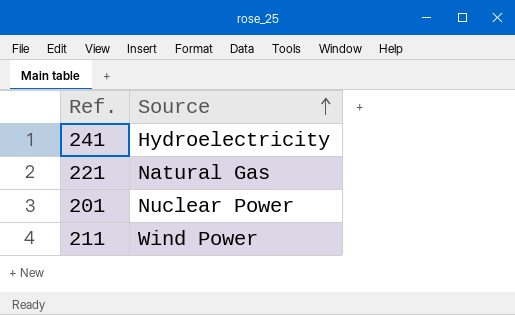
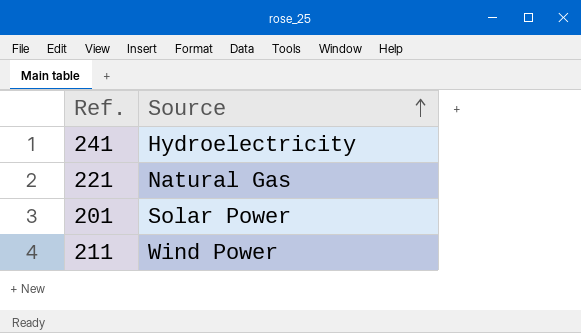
201 | Source: Nuclear Power -> Solar Power

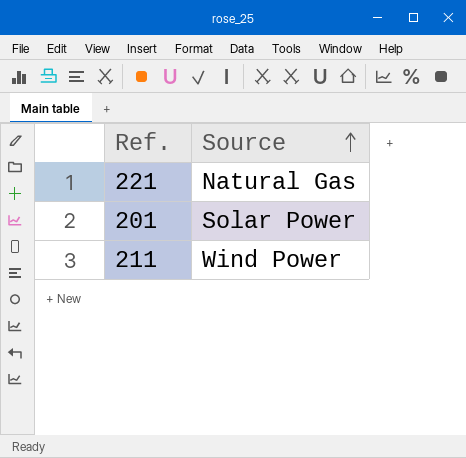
row 241: Hydroelectricity -> none

